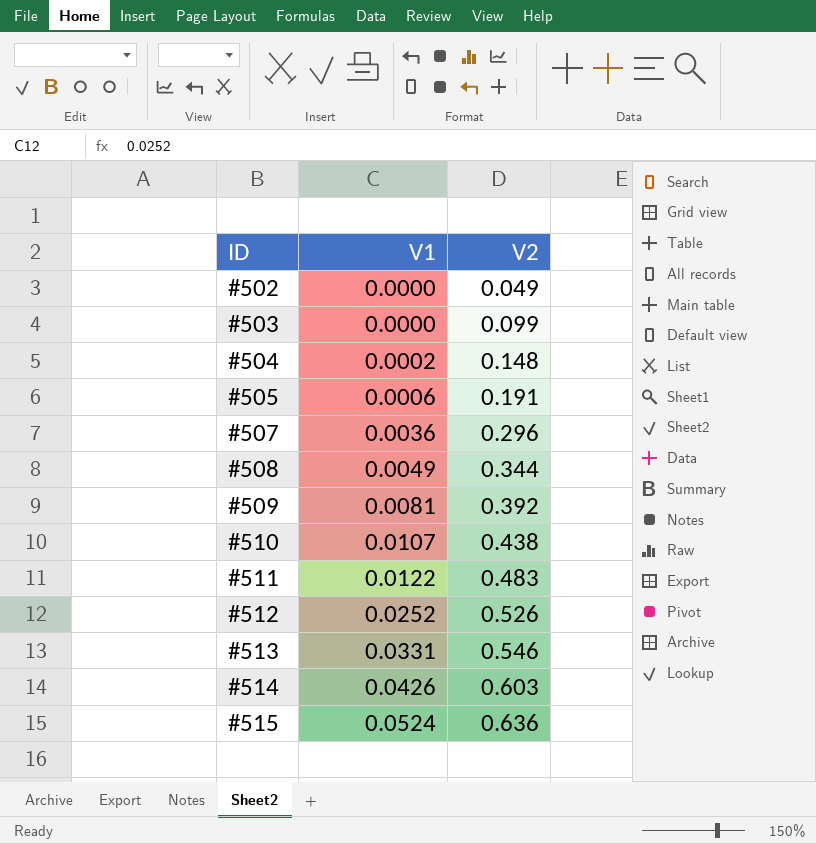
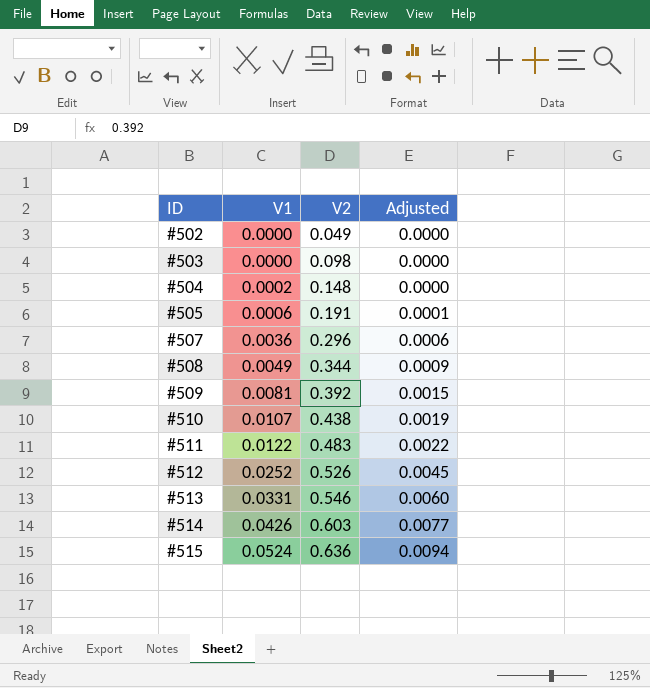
column Adjusted | formula: none -> [V1] * 0.18
#503 | V2: 0.099 -> 0.098

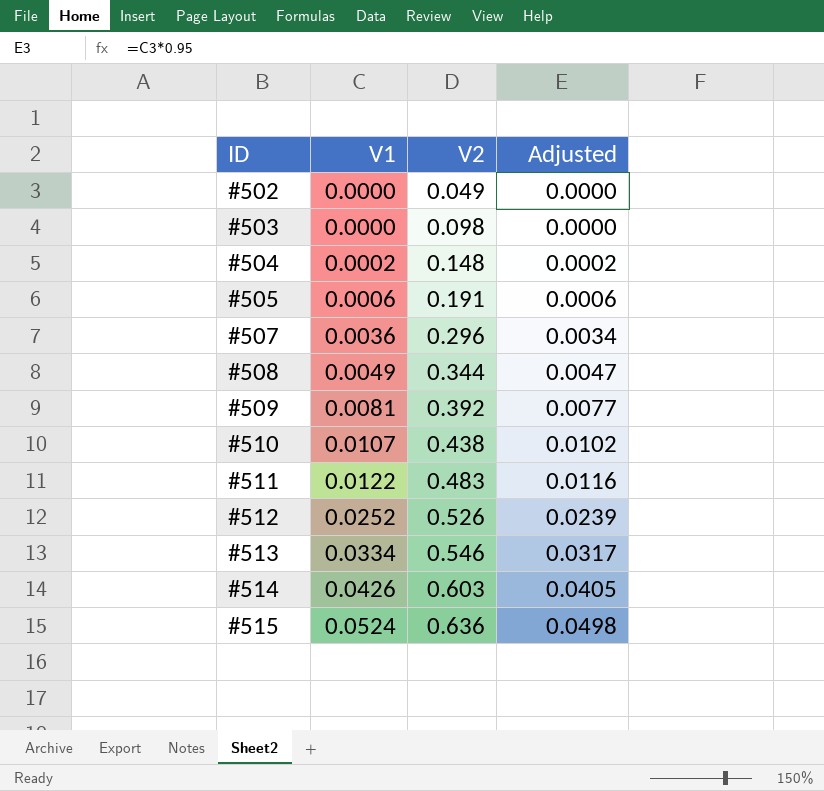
column Adjusted | formula: [V1] * 0.18 -> [V1] * 0.95
#513 | V1: 0.0331 -> 0.0334

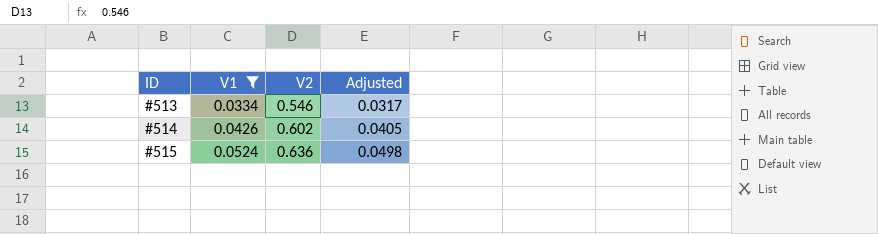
filter: none -> V1 >= 0.0334
#514 | V2: 0.603 -> 0.602

